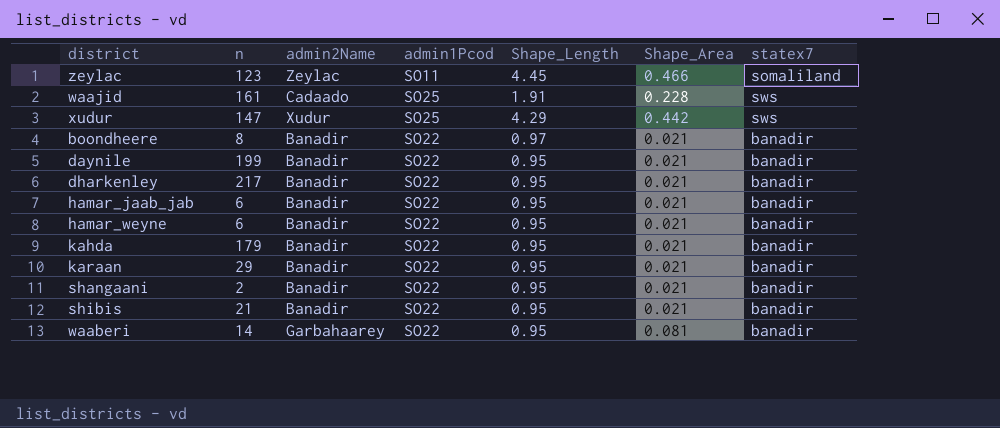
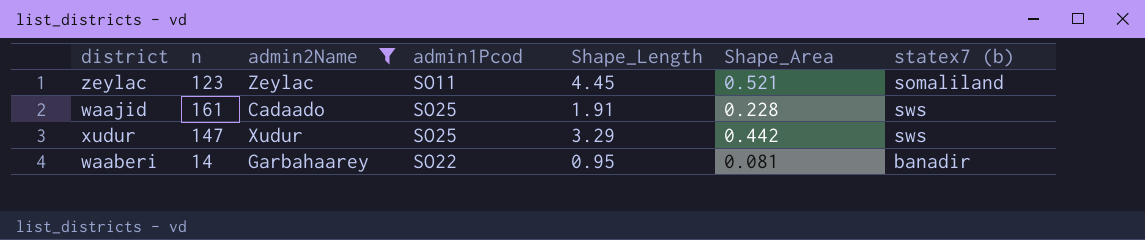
filter: none -> admin2Name != Banadir
column name: statex7 -> statex7 (b)
zeylac | Shape_Area: 0.466 -> 0.521
xudur | Shape_Length: 4.29 -> 3.29

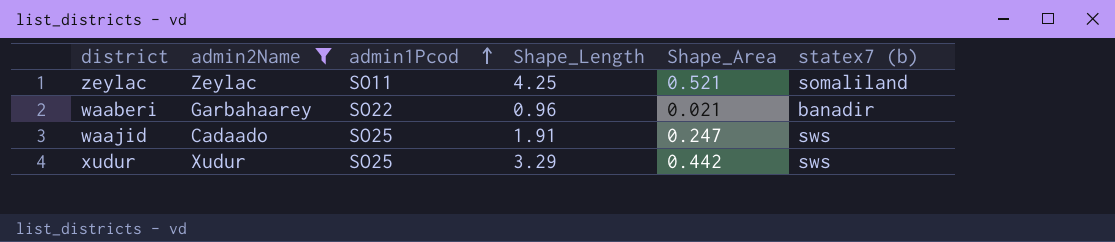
row order: none -> admin1Pcod ascending
column n | position: 2 -> none
zeylac | Shape_Length: 4.45 -> 4.25
waaberi | Shape_Length: 0.95 -> 0.96
waaberi | Shape_Area: 0.081 -> 0.021
waajid | Shape_Area: 0.228 -> 0.247

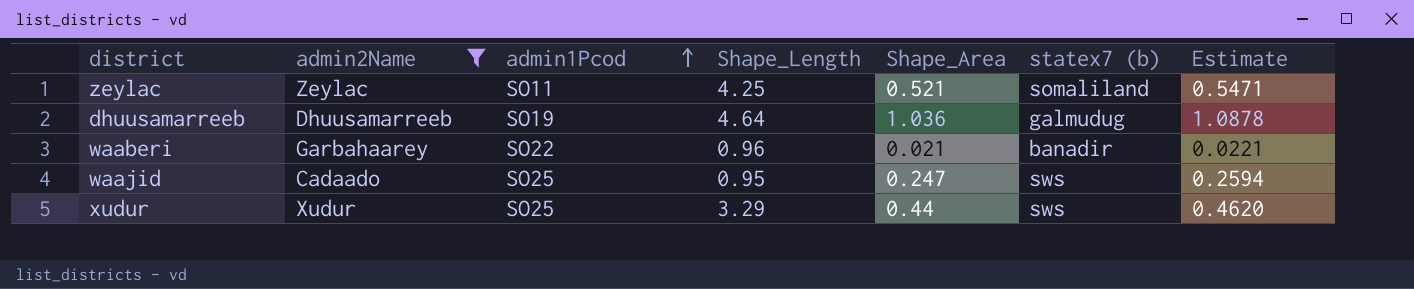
column Estimate | formula: none -> [Shape_Area] * 1.05
row dhuusamarreeb: none -> Dhuusamarreeb | SO19 | 4.64 | 1.036 | galmudug | 1.0878
waajid | Shape_Length: 1.91 -> 0.95
xudur | Shape_Area: 0.442 -> 0.44

